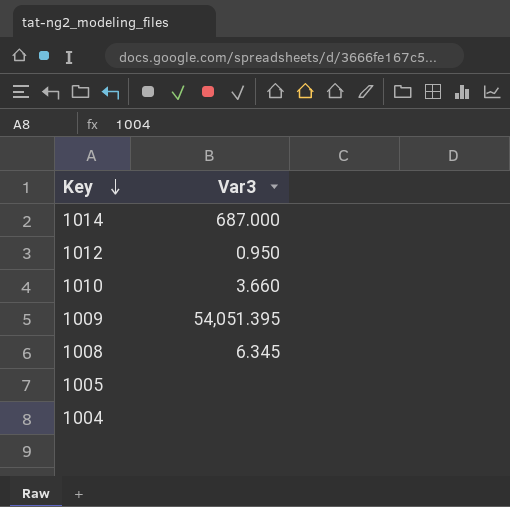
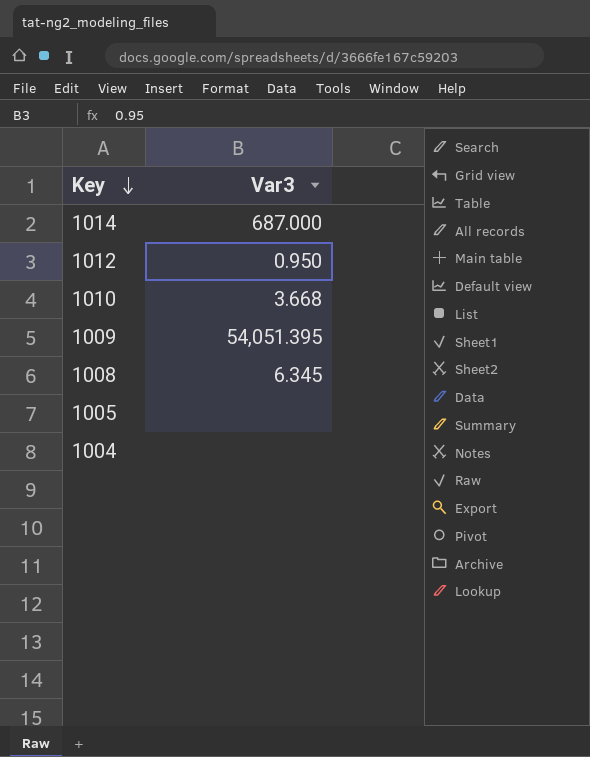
1010 | Var3: 3.660 -> 3.668

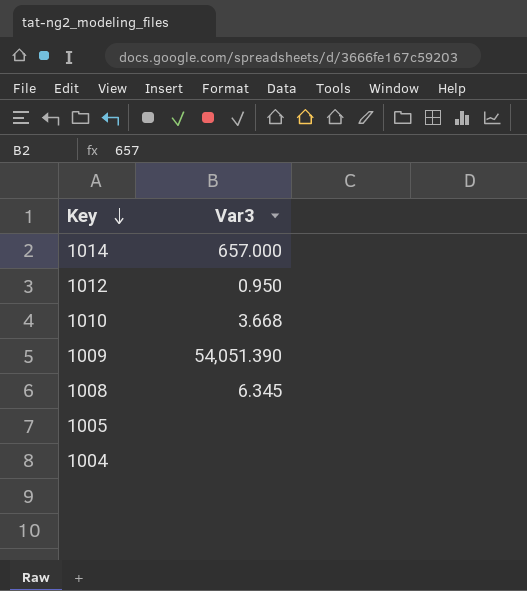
1014 | Var3: 687.000 -> 657.000
1009 | Var3: 54,051.395 -> 54,051.390

